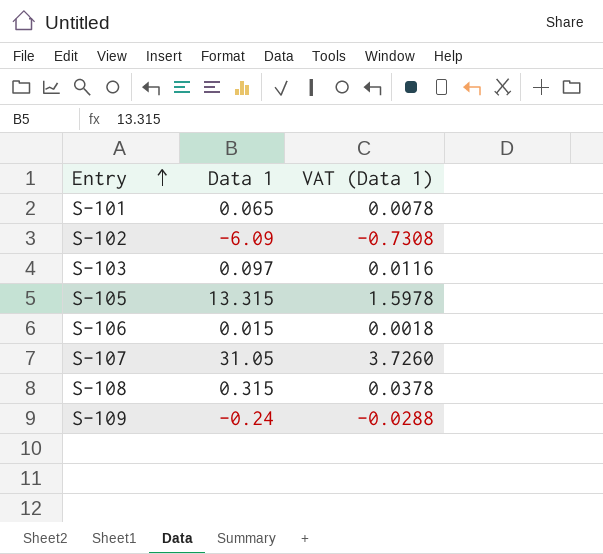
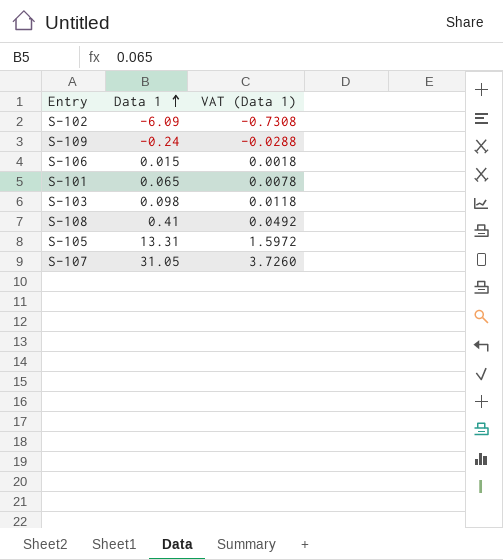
row order: Entry ascending -> Data 1 ascending
S-103 | Data 1: 0.097 -> 0.098
S-103 | VAT (Data 1): 0.0116 -> 0.0118
S-108 | Data 1: 0.315 -> 0.41
S-108 | VAT (Data 1): 0.0378 -> 0.0492
S-105 | Data 1: 13.315 -> 13.31
S-105 | VAT (Data 1): 1.5978 -> 1.5972

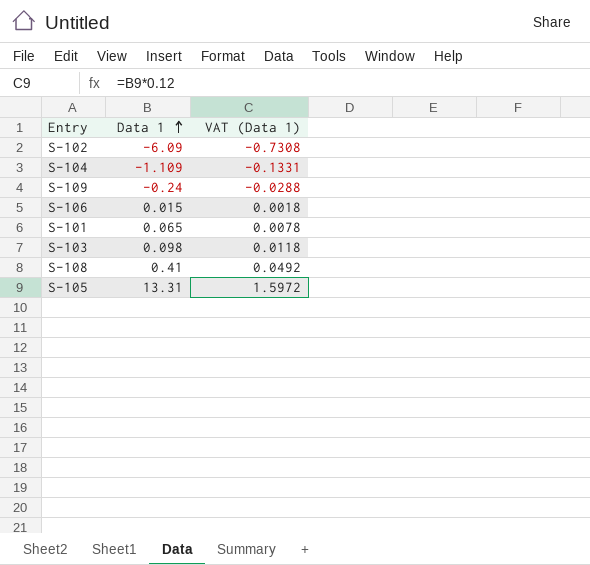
row S-107: 31.05 | 3.7260 -> none
row S-104: none -> -1.109 | -0.1331

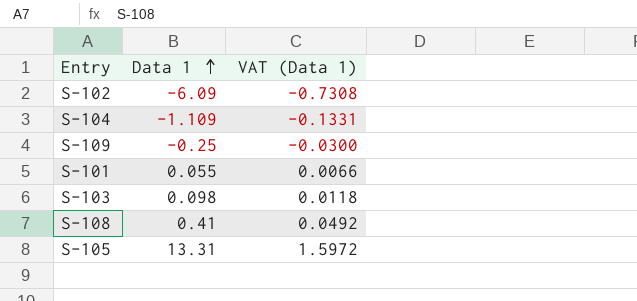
row S-106: 0.015 | 0.0018 -> none
S-109 | Data 1: -0.24 -> -0.25
S-109 | VAT (Data 1): -0.0288 -> -0.0300
S-101 | Data 1: 0.065 -> 0.055
S-101 | VAT (Data 1): 0.0078 -> 0.0066

